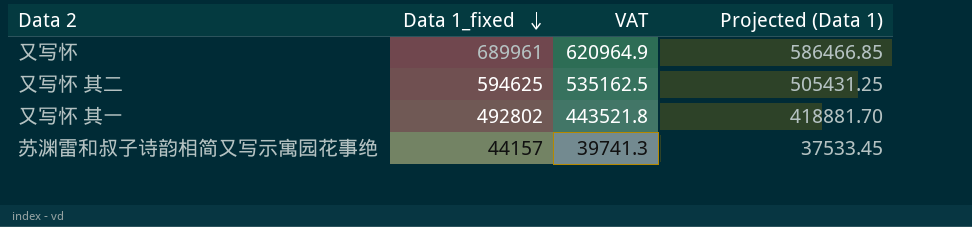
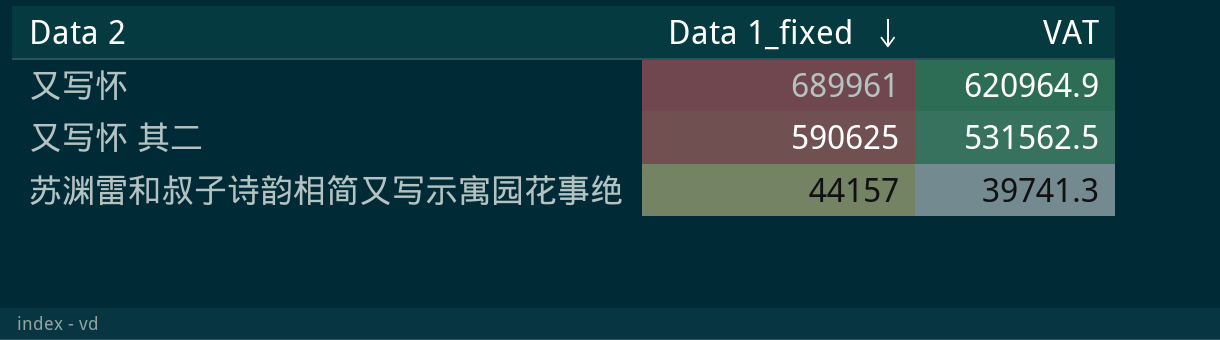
column Projected (Data 1) | formula: [Data 1_fixed] * 0.85 -> none
row 又写怀 其一: 492802 | 443521.8 | 418881.70 -> none
又写怀 其二 | Data 1_fixed: 594625 -> 590625
又写怀 其二 | VAT: 535162.5 -> 531562.5

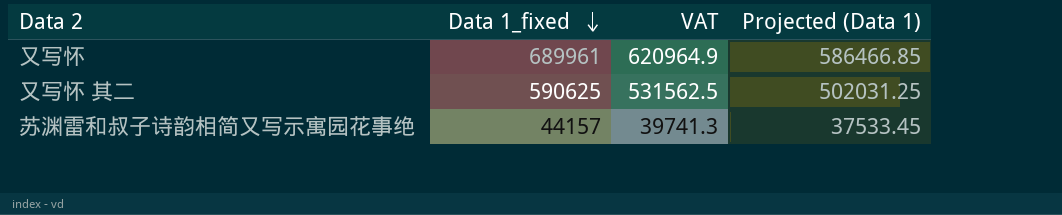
column Projected (Data 1) | formula: none -> [Data 1_fixed] * 0.85

